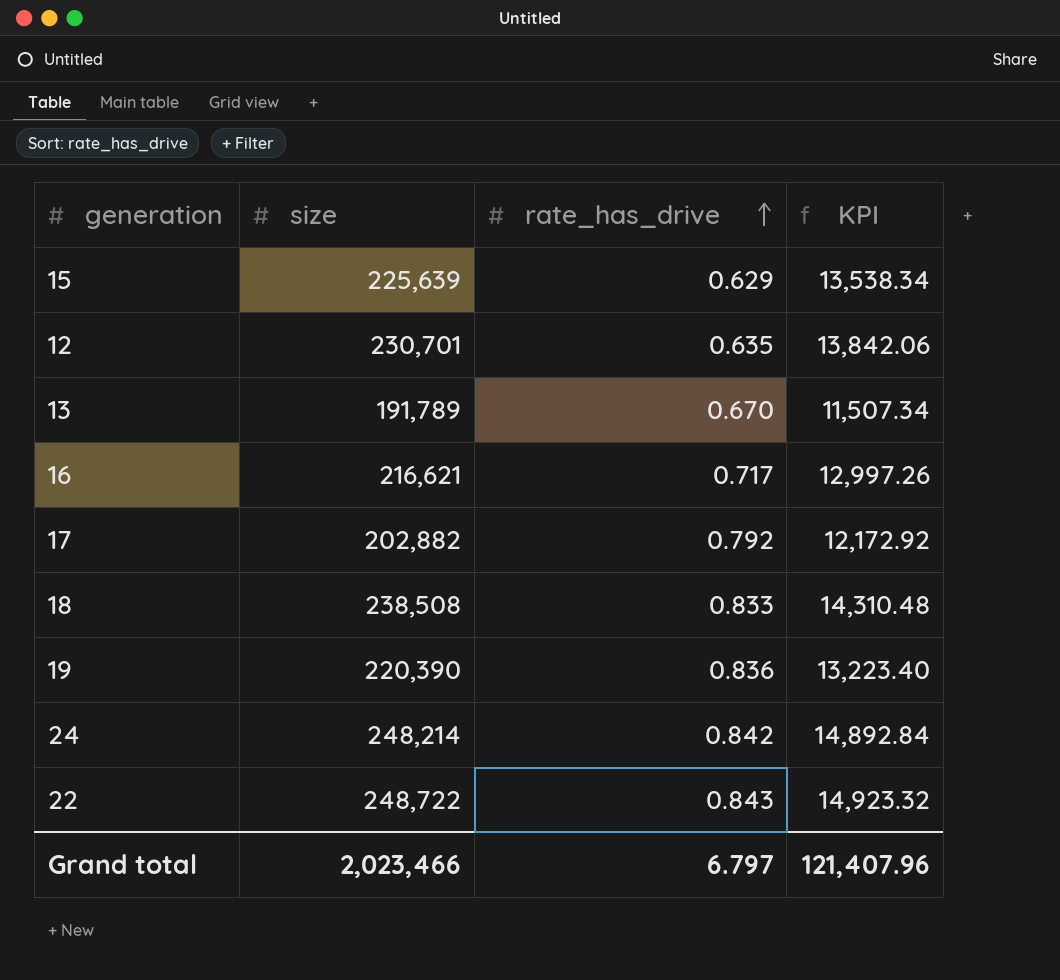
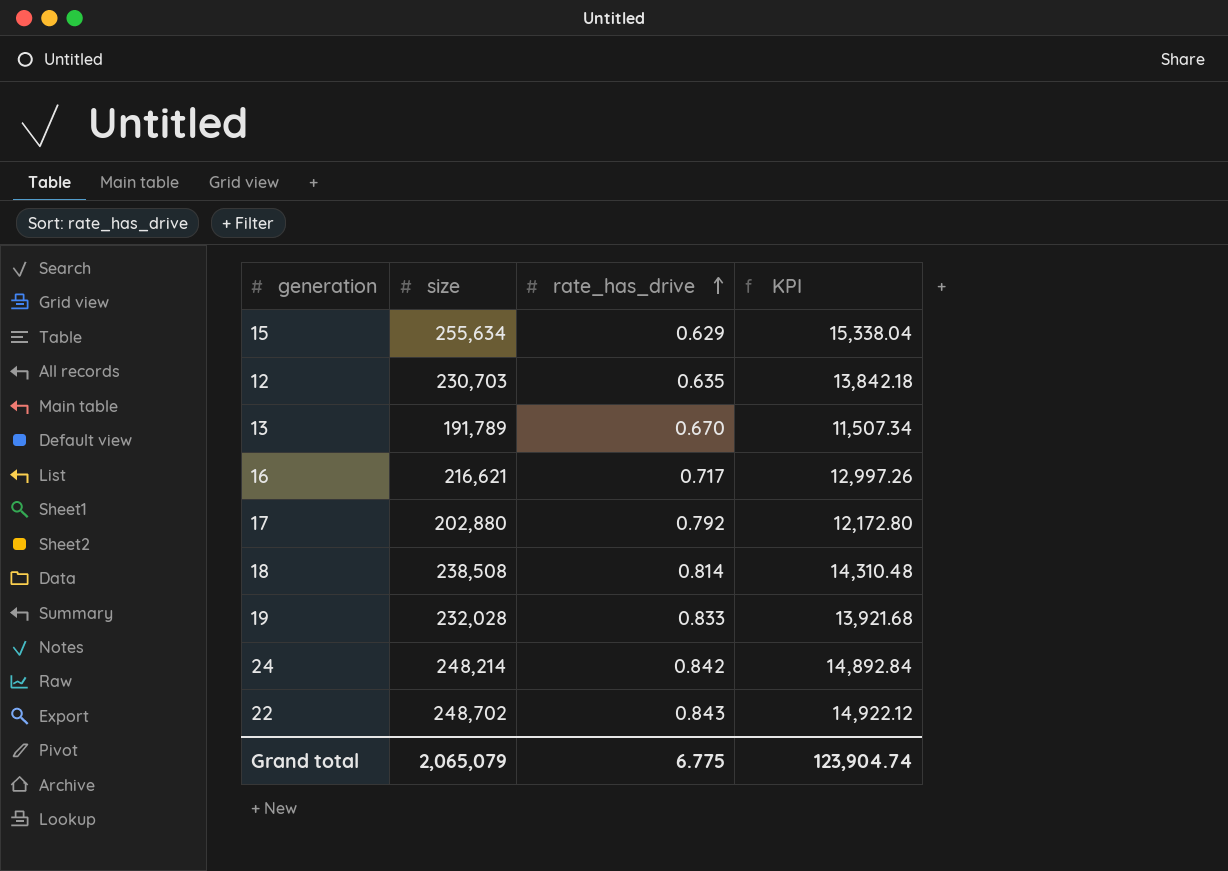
15 | size: 225,639 -> 255,634
15 | KPI: 13,538.34 -> 15,338.04
12 | size: 230,701 -> 230,703
12 | KPI: 13,842.06 -> 13,842.18
17 | size: 202,882 -> 202,880
17 | KPI: 12,172.92 -> 12,172.80
18 | rate_has_drive: 0.833 -> 0.814
19 | size: 220,390 -> 232,028
19 | rate_has_drive: 0.836 -> 0.833
19 | KPI: 13,223.40 -> 13,921.68
22 | size: 248,722 -> 248,702
22 | KPI: 14,923.32 -> 14,922.12
Grand total | size: 2,023,466 -> 2,065,079
Grand total | rate_has_drive: 6.797 -> 6.775
Grand total | KPI: 121,407.96 -> 123,904.74

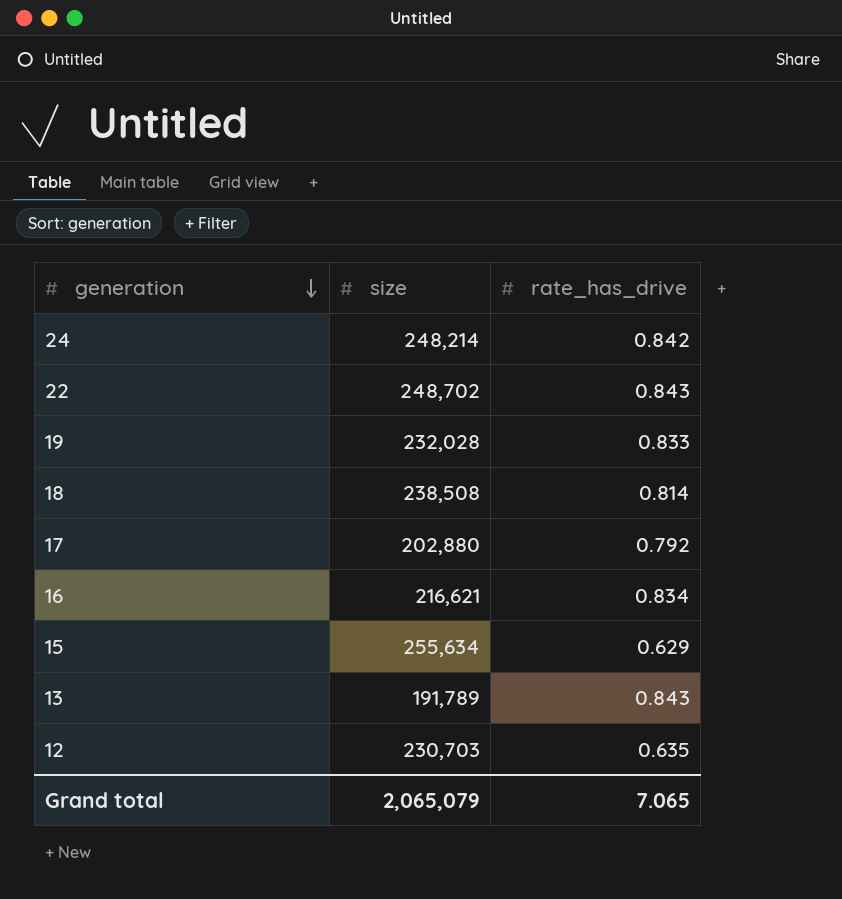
row order: rate_has_drive ascending -> generation descending
column KPI | formula: [size] * 0.06 -> none
16 | rate_has_drive: 0.717 -> 0.834
13 | rate_has_drive: 0.670 -> 0.843
Grand total | rate_has_drive: 6.775 -> 7.065

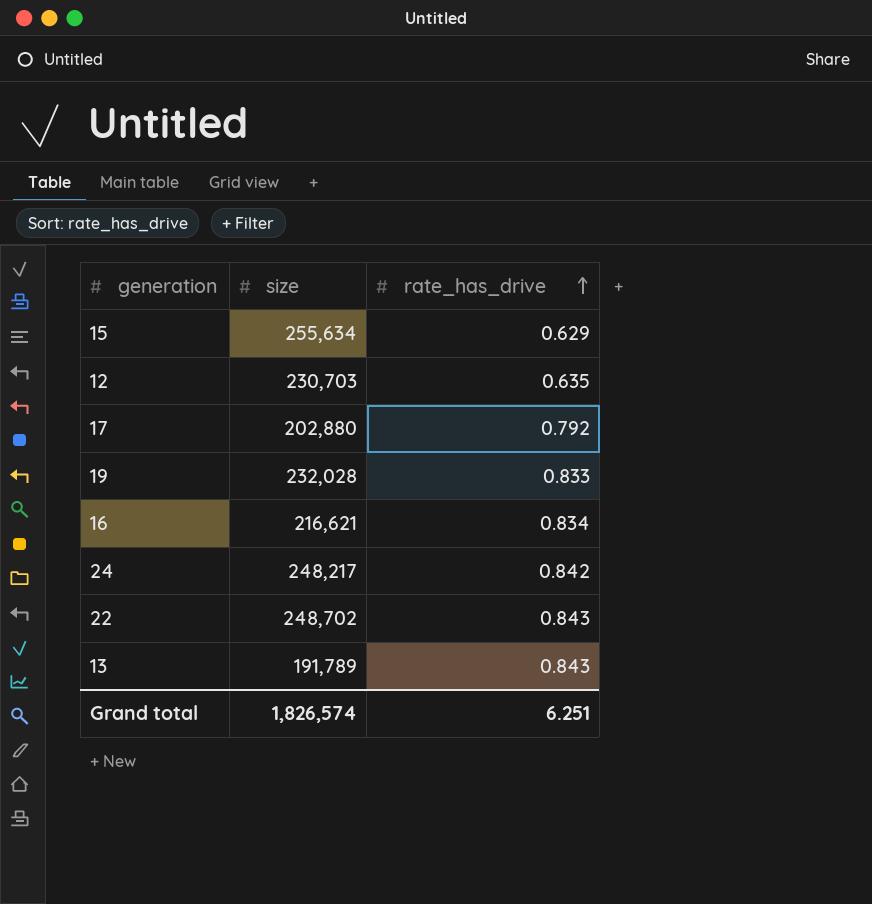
row order: generation descending -> rate_has_drive ascending
row 18: 238,508 | 0.814 -> none
24 | size: 248,214 -> 248,217
Grand total | size: 2,065,079 -> 1,826,574
Grand total | rate_has_drive: 7.065 -> 6.251

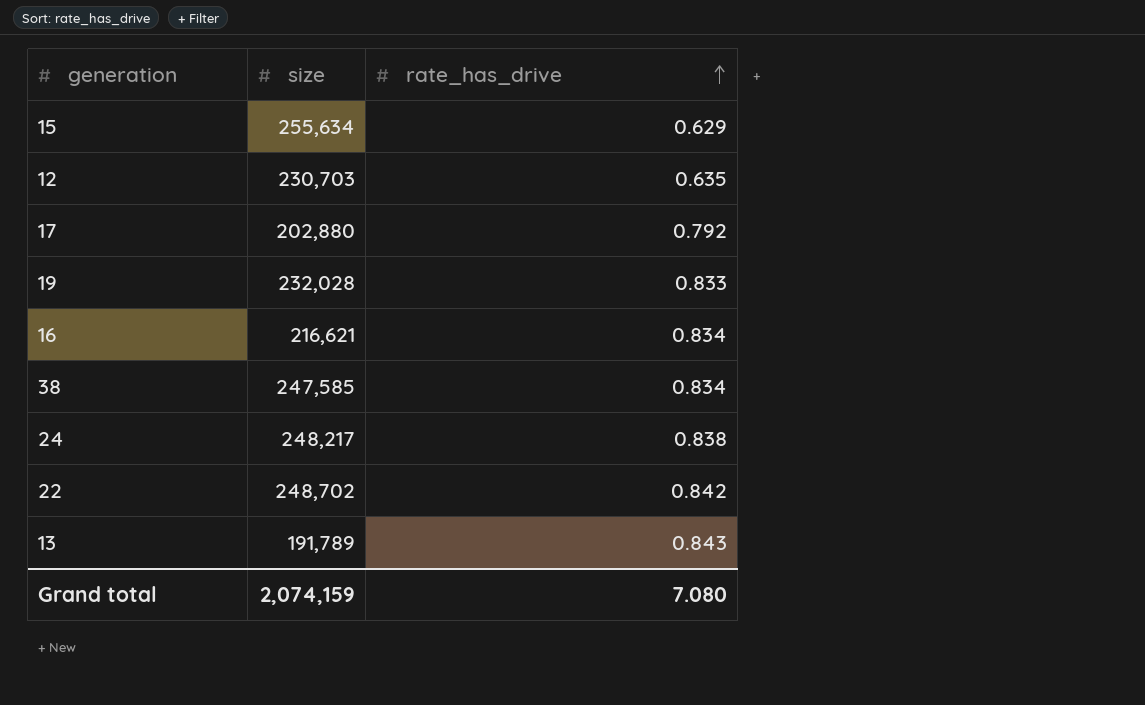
row 38: none -> 247,585 | 0.834
24 | rate_has_drive: 0.842 -> 0.838
22 | rate_has_drive: 0.843 -> 0.842
Grand total | size: 1,826,574 -> 2,074,159
Grand total | rate_has_drive: 6.251 -> 7.080

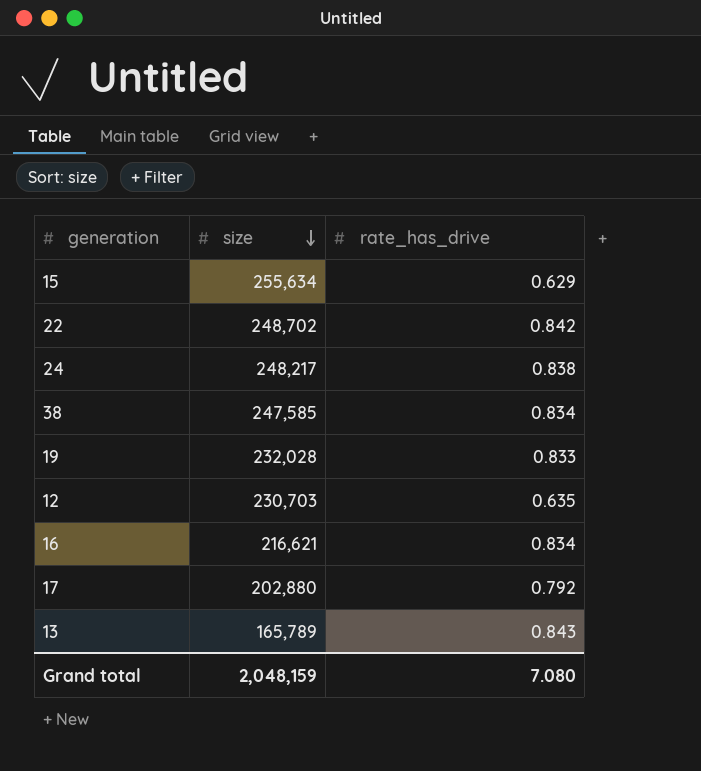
row order: rate_has_drive ascending -> size descending
13 | size: 191,789 -> 165,789
Grand total | size: 2,074,159 -> 2,048,159

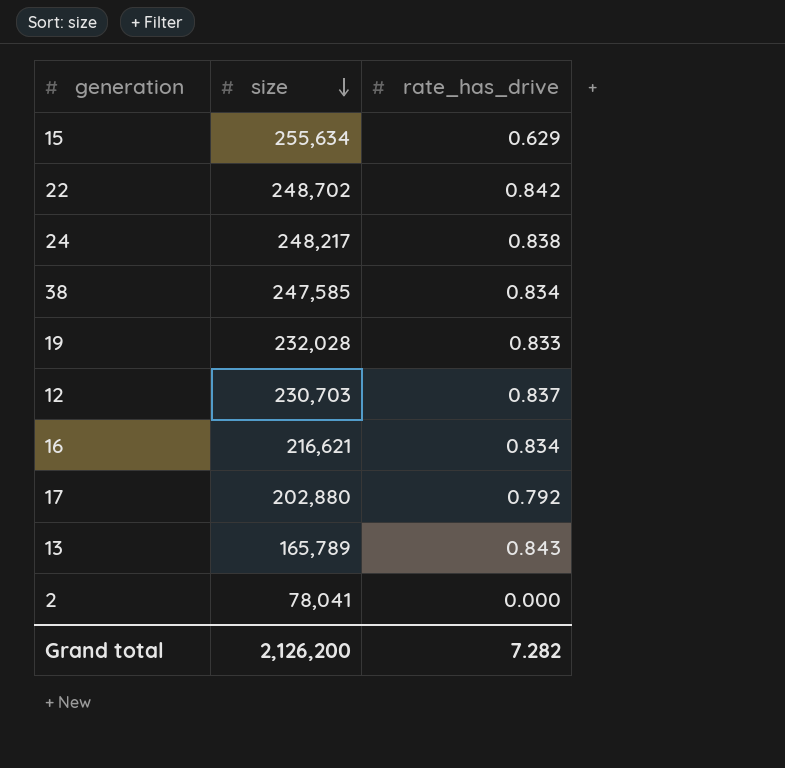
12 | rate_has_drive: 0.635 -> 0.837
row 2: none -> 78,041 | 0.000
Grand total | size: 2,048,159 -> 2,126,200
Grand total | rate_has_drive: 7.080 -> 7.282

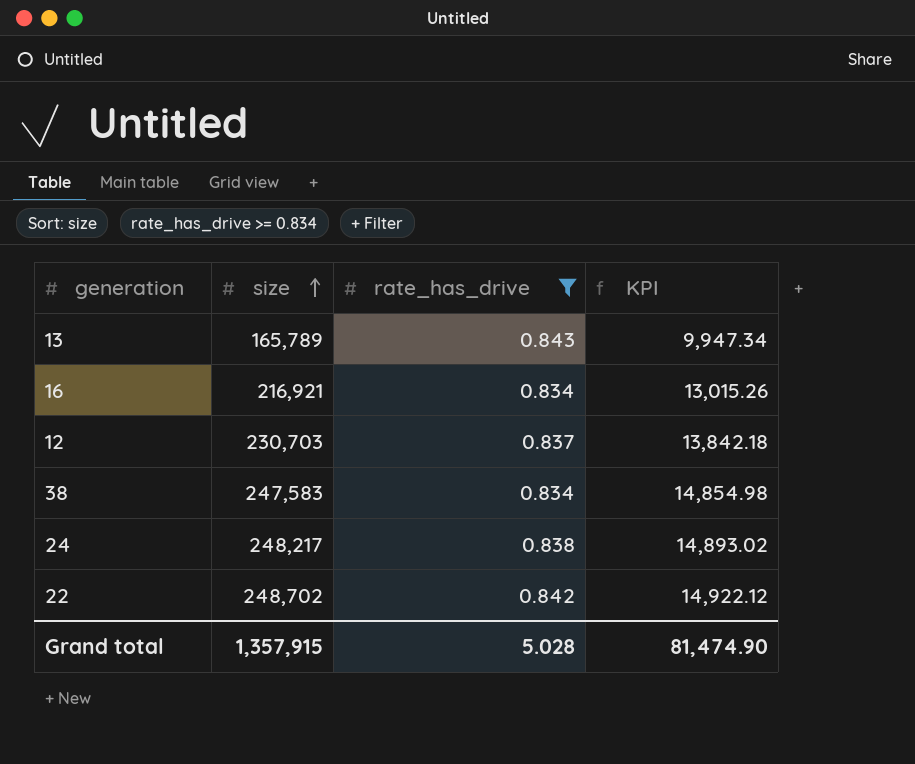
filter: none -> rate_has_drive >= 0.834
row order: size descending -> size ascending
column KPI | formula: none -> [size] * 0.06
16 | size: 216,621 -> 216,921
38 | size: 247,585 -> 247,583
Grand total | size: 2,126,200 -> 1,357,915
Grand total | rate_has_drive: 7.282 -> 5.028

